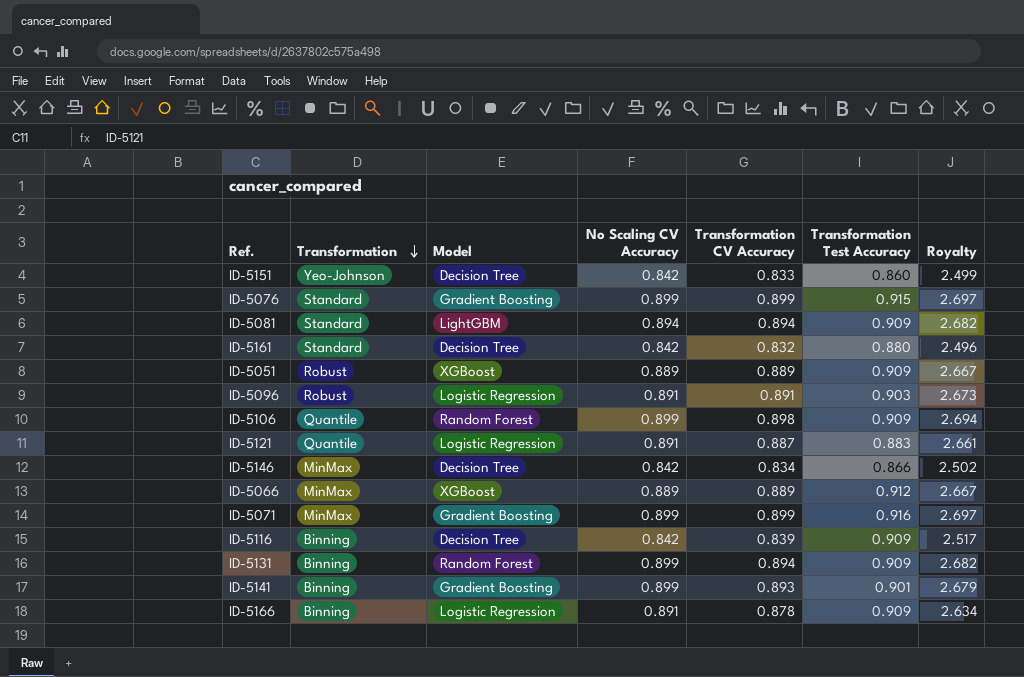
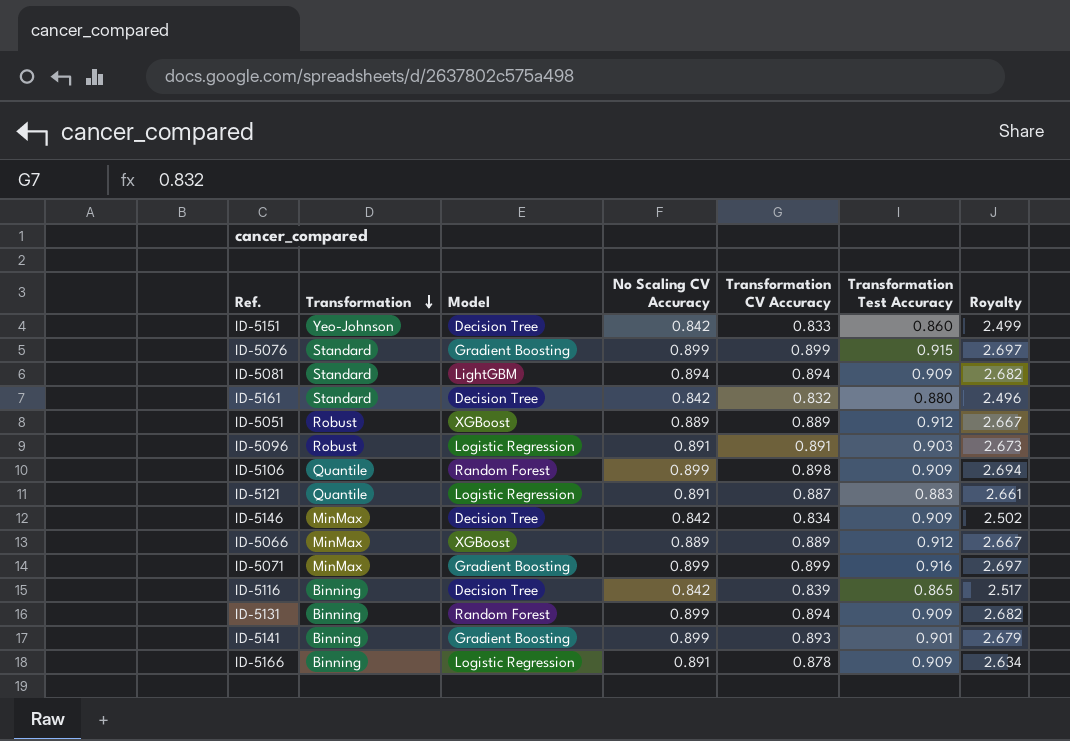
ID-5051 | Transformation Test Accuracy: 0.909 -> 0.912
ID-5146 | Transformation Test Accuracy: 0.866 -> 0.909
ID-5116 | Transformation Test Accuracy: 0.909 -> 0.865

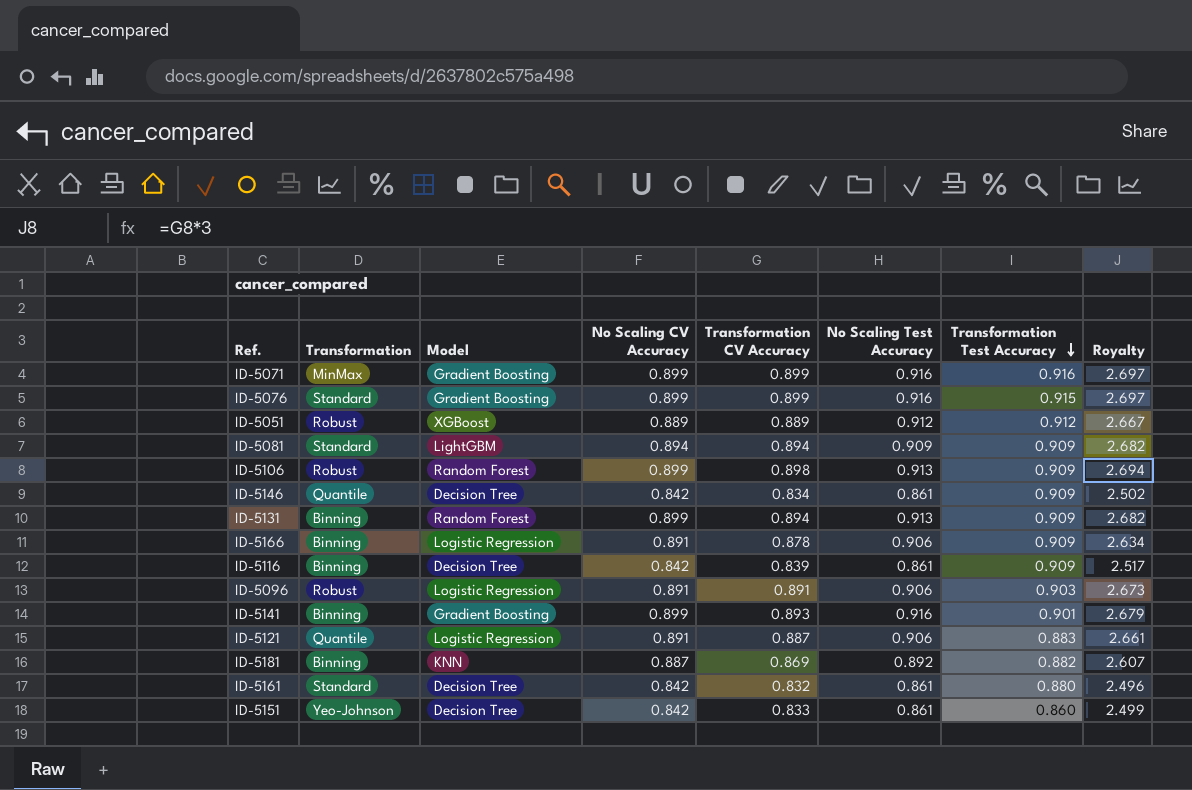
row order: Transformation descending -> Transformation Test Accuracy descending
column No Scaling Test Accuracy | position: none -> 6
row ID-5066: MinMax | XGBoost | 0.889 | 0.889 | 0.912 | 2.667 -> none
ID-5106 | Transformation: Quantile -> Robust
ID-5146 | Transformation: MinMax -> Quantile
ID-5116 | Transformation Test Accuracy: 0.865 -> 0.909
row ID-5181: none -> Binning | KNN | 0.887 | 0.869 | 0.892 | 0.882 | 2.607

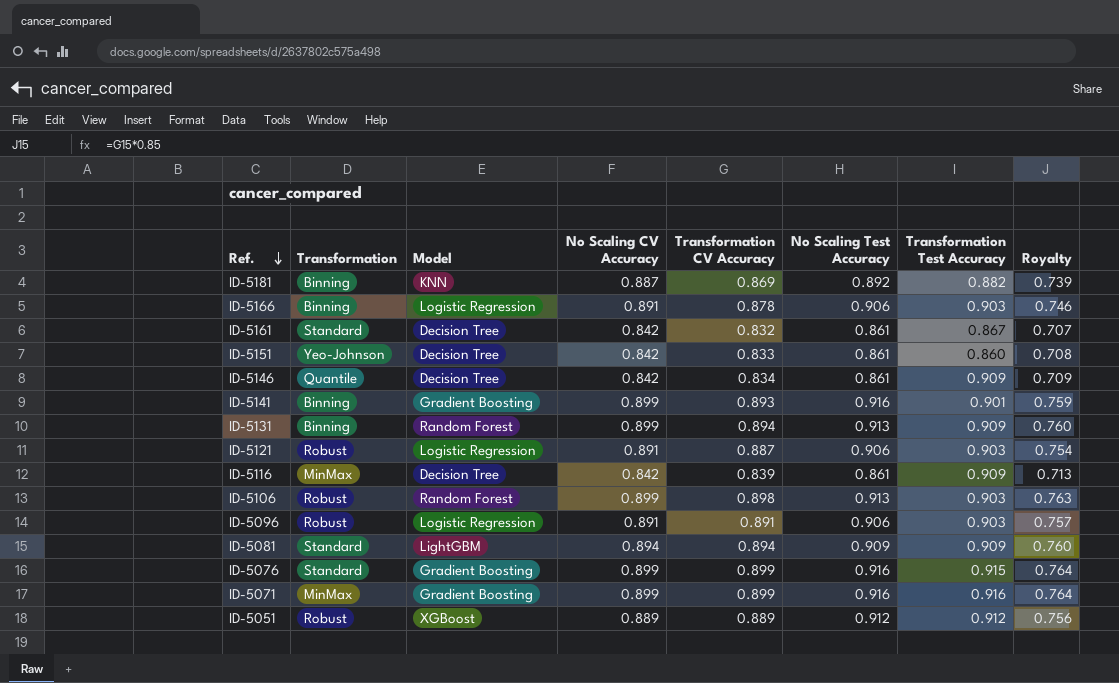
row order: Transformation Test Accuracy descending -> Ref. descending
column Royalty | formula: [Transformation CV Accuracy] * 3 -> [Transformation CV Accuracy] * 0.85
ID-5166 | Transformation Test Accuracy: 0.909 -> 0.903
ID-5161 | Transformation Test Accuracy: 0.880 -> 0.867
ID-5121 | Transformation: Quantile -> Robust
ID-5121 | Transformation Test Accuracy: 0.883 -> 0.903
ID-5116 | Transformation: Binning -> MinMax
ID-5106 | Transformation Test Accuracy: 0.909 -> 0.903

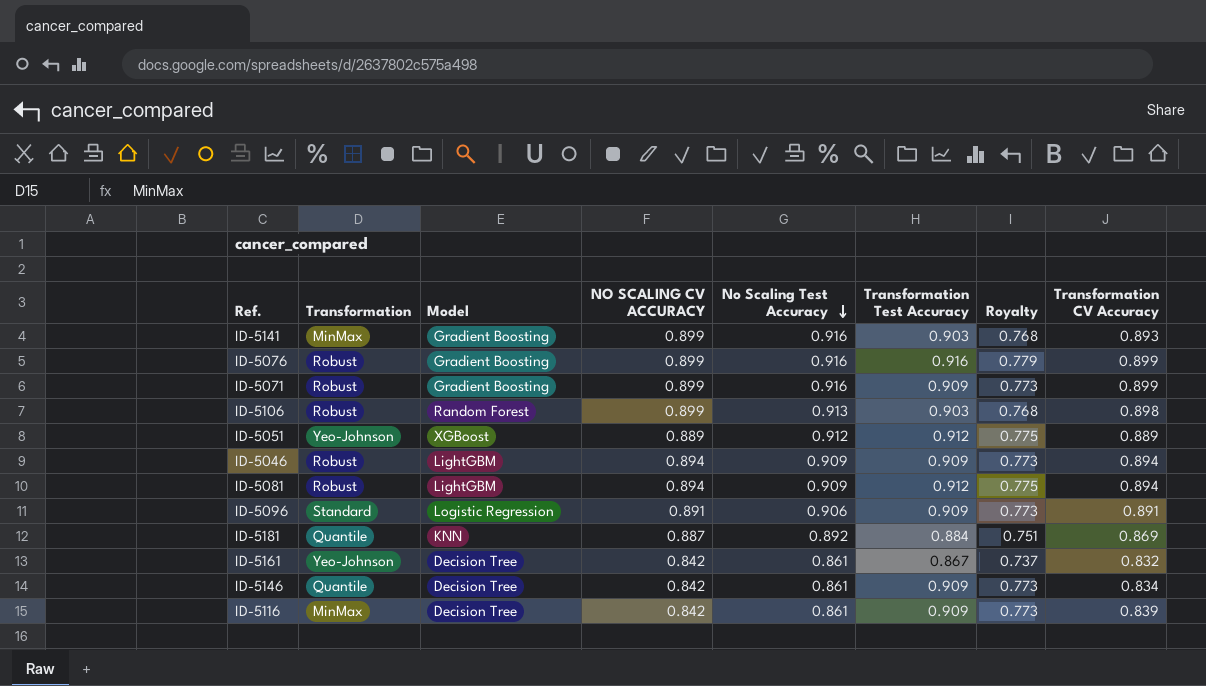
row order: Ref. descending -> No Scaling Test Accuracy descending
column name: No Scaling CV Accuracy -> NO SCALING CV ACCURACY
column Royalty | formula: [Transformation CV Accuracy] * 0.85 -> [Transformation Test Accuracy] * 0.85
column Transformation CV Accuracy | position: 5 -> 8
row ID-5166: Binning | Logistic Regression | 0.891 | 0.878 | 0.906 | 0.903 | 0.746 -> none
row ID-5151: Yeo-Johnson | Decision Tree | 0.842 | 0.833 | 0.861 | 0.860 | 0.708 -> none
row ID-5131: Binning | Random Forest | 0.899 | 0.894 | 0.913 | 0.909 | 0.760 -> none
row ID-5121: Robust | Logistic Regression | 0.891 | 0.887 | 0.906 | 0.903 | 0.754 -> none
ID-5141 | Transformation: Binning -> MinMax
ID-5141 | Transformation Test Accuracy: 0.901 -> 0.903
ID-5076 | Transformation: Standard -> Robust
ID-5076 | Transformation Test Accuracy: 0.915 -> 0.916
ID-5071 | Transformation: MinMax -> Robust
ID-5071 | Transformation Test Accuracy: 0.916 -> 0.909
ID-5051 | Transformation: Robust -> Yeo-Johnson
row ID-5046: none -> Robust | LightGBM | 0.894 | 0.909 | 0.909 | 0.773 | 0.894
ID-5081 | Transformation: Standard -> Robust
ID-5081 | Transformation Test Accuracy: 0.909 -> 0.912
ID-5096 | Transformation: Robust -> Standard
ID-5096 | Transformation Test Accuracy: 0.903 -> 0.909
ID-5181 | Transformation: Binning -> Quantile
ID-5181 | Transformation Test Accuracy: 0.882 -> 0.884
ID-5161 | Transformation: Standard -> Yeo-Johnson

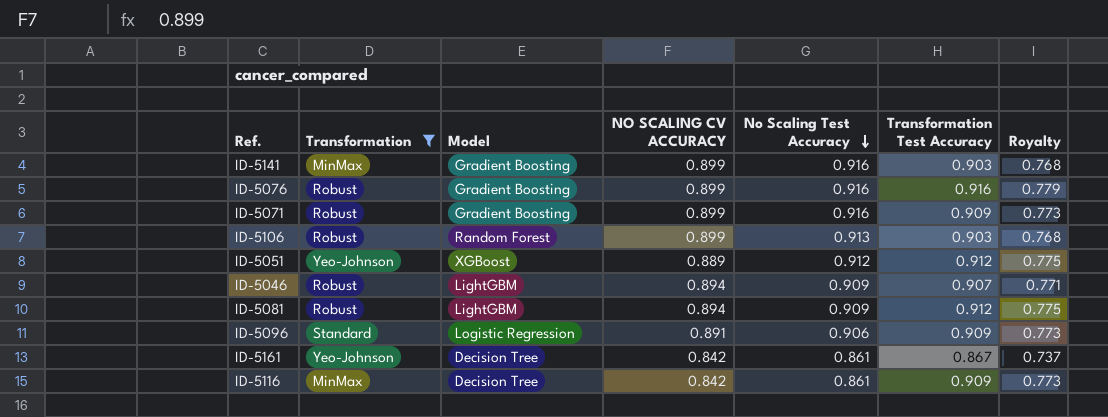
filter: none -> Transformation != Quantile
column Transformation CV Accuracy | position: 8 -> none
ID-5046 | Transformation Test Accuracy: 0.909 -> 0.907
ID-5046 | Royalty: 0.773 -> 0.771

